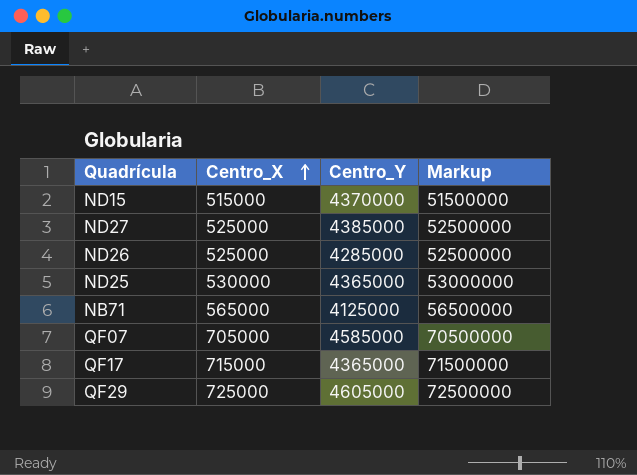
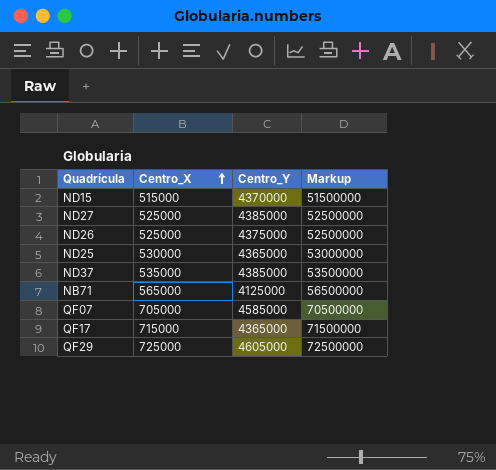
ND26 | Centro_Y: 4285000 -> 4375000
row ND37: none -> 535000 | 4385000 | 53500000

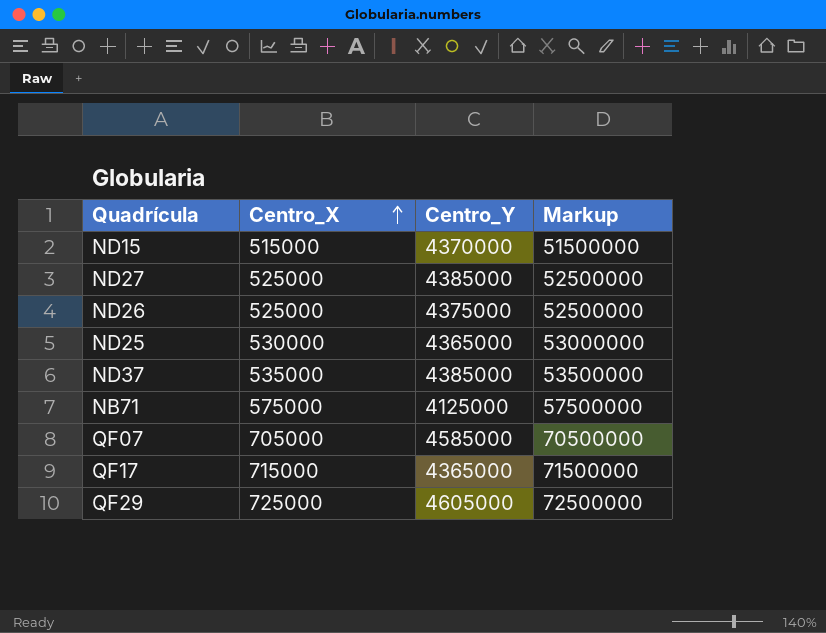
NB71 | Centro_X: 565000 -> 575000
NB71 | Markup: 56500000 -> 57500000

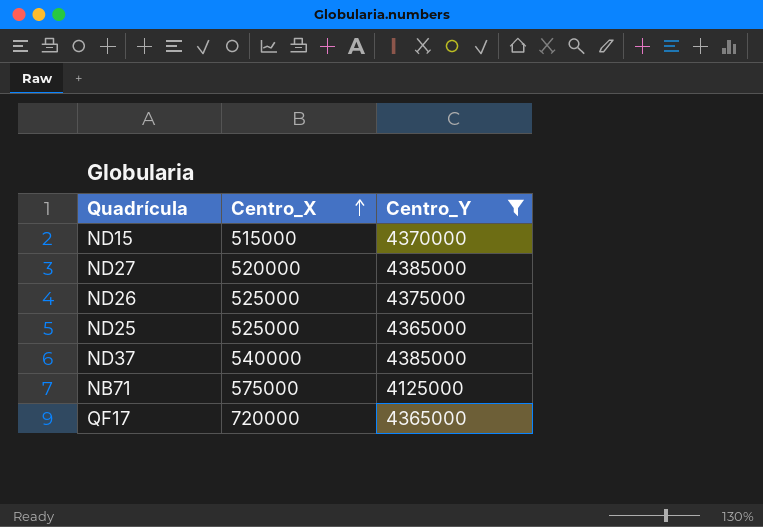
filter: none -> Centro_Y <= 4385000
column Markup | formula: [Centro_X] * 100 -> none
ND27 | Centro_X: 525000 -> 520000
ND25 | Centro_X: 530000 -> 525000
ND37 | Centro_X: 535000 -> 540000
QF17 | Centro_X: 715000 -> 720000

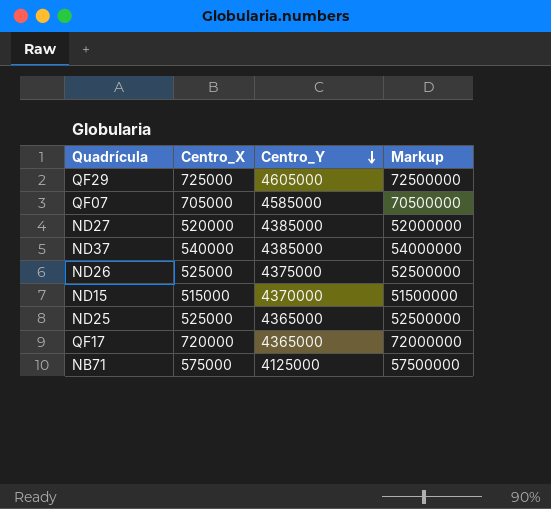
filter: Centro_Y <= 4385000 -> none
row order: Centro_X ascending -> Centro_Y descending
column Markup | formula: none -> [Centro_X] * 100

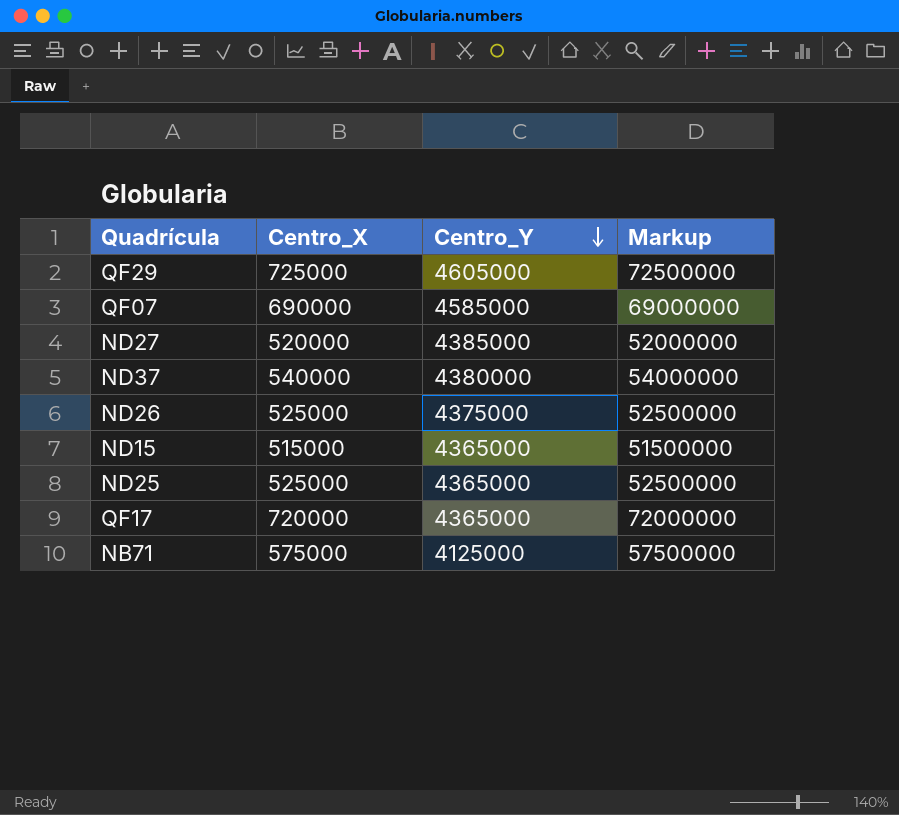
QF07 | Centro_X: 705000 -> 690000
QF07 | Markup: 70500000 -> 69000000
ND37 | Centro_Y: 4385000 -> 4380000
ND15 | Centro_Y: 4370000 -> 4365000

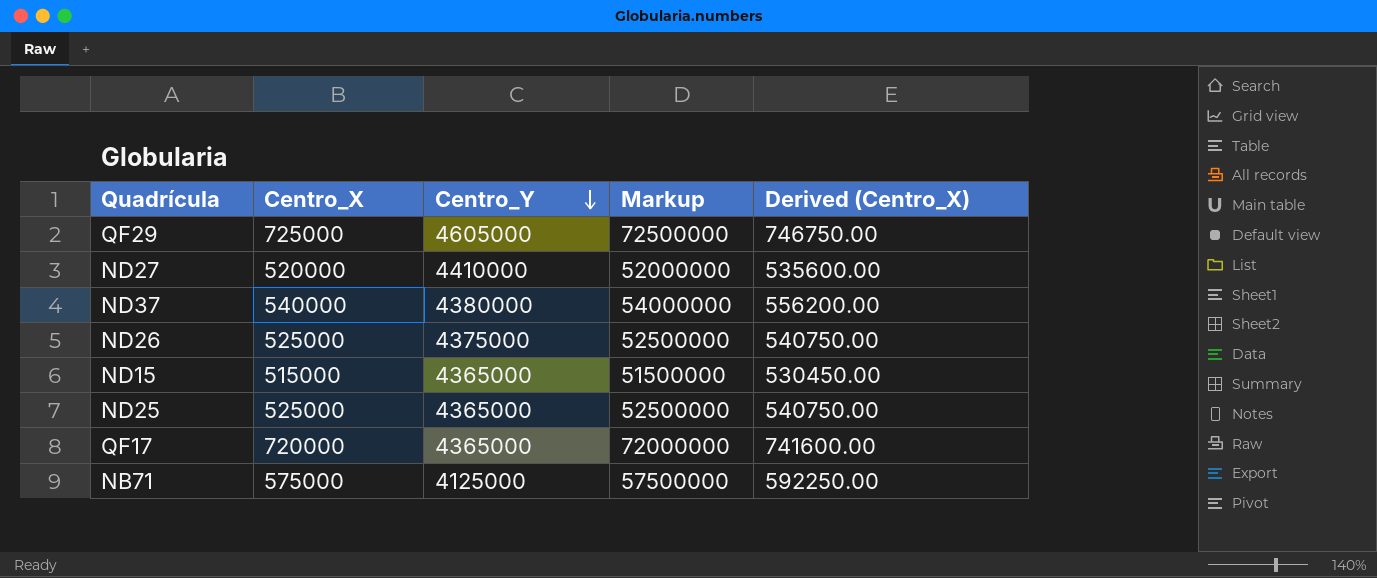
column Derived (Centro_X) | formula: none -> [Centro_X] * 1.03
row QF07: 690000 | 4585000 | 69000000 -> none
ND27 | Centro_Y: 4385000 -> 4410000

